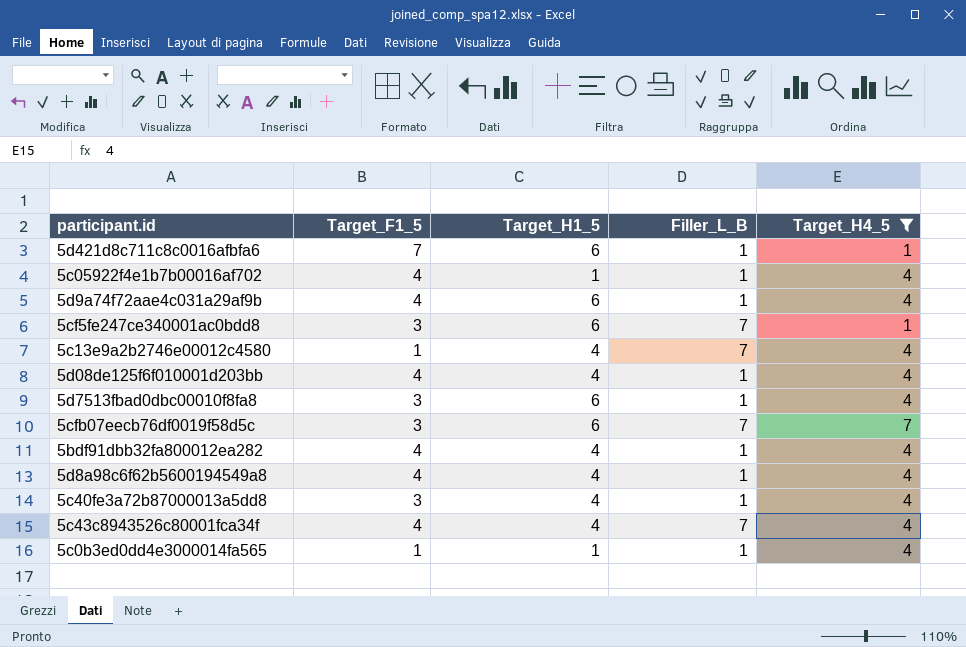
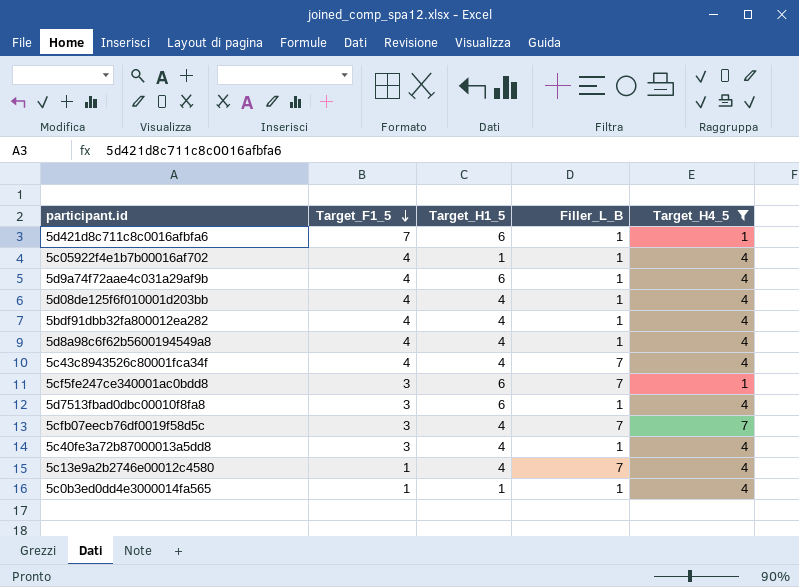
row order: none -> Target_F1_5 descending
5cfb07eecb76df0019f58d5c | Target_H1_5: 6 -> 4

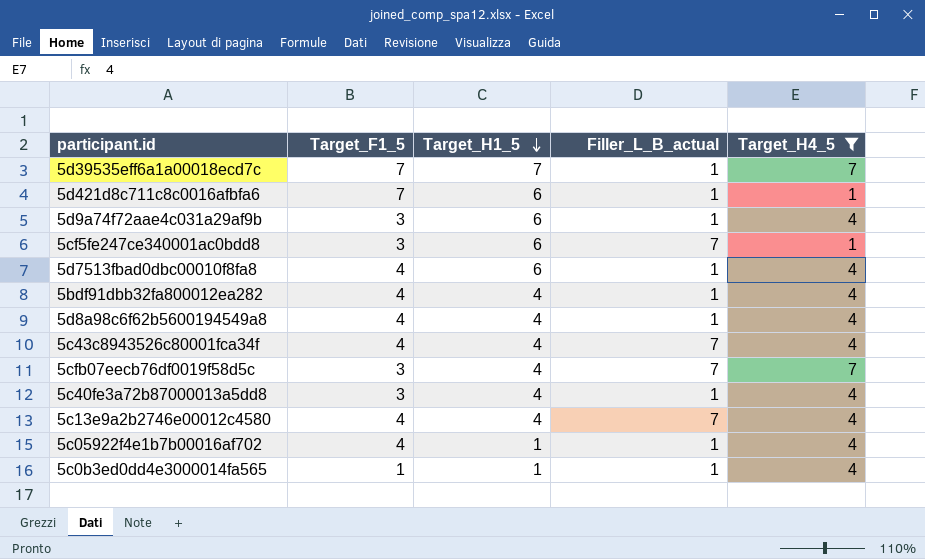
row order: Target_F1_5 descending -> Target_H1_5 descending
column name: Filler_L_B -> Filler_L_B_actual
row 5d08de125f6f010001d203bb: 4 | 4 | 1 | 4 -> none
row 5d39535eff6a1a00018ecd7c: none -> 7 | 7 | 1 | 7
5d9a74f72aae4c031a29af9b | Target_F1_5: 4 -> 3
5d7513fbad0dbc00010f8fa8 | Target_F1_5: 3 -> 4
5c13e9a2b2746e00012c4580 | Target_F1_5: 1 -> 4

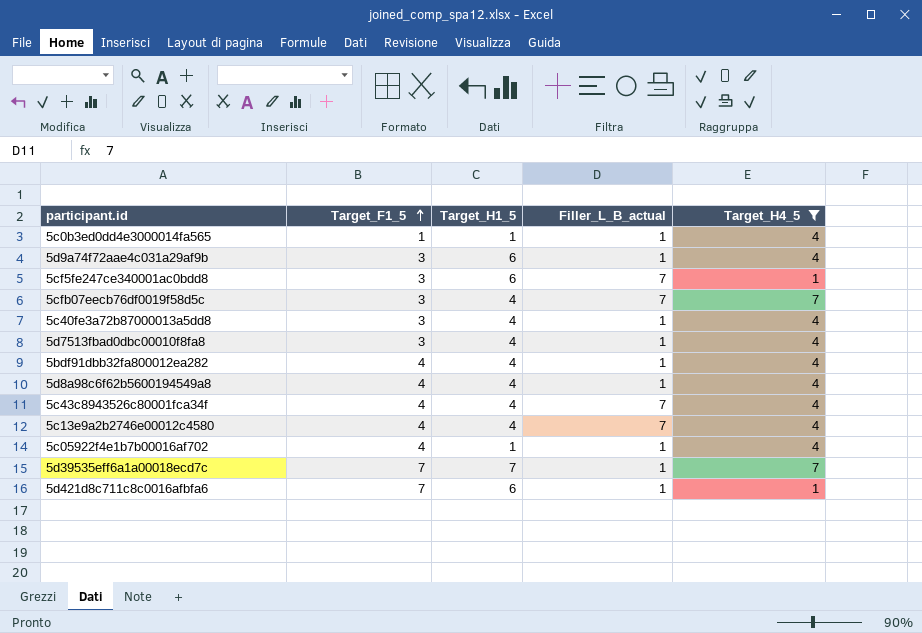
row order: Target_H1_5 descending -> Target_F1_5 ascending
5d7513fbad0dbc00010f8fa8 | Target_F1_5: 4 -> 3
5d7513fbad0dbc00010f8fa8 | Target_H1_5: 6 -> 4

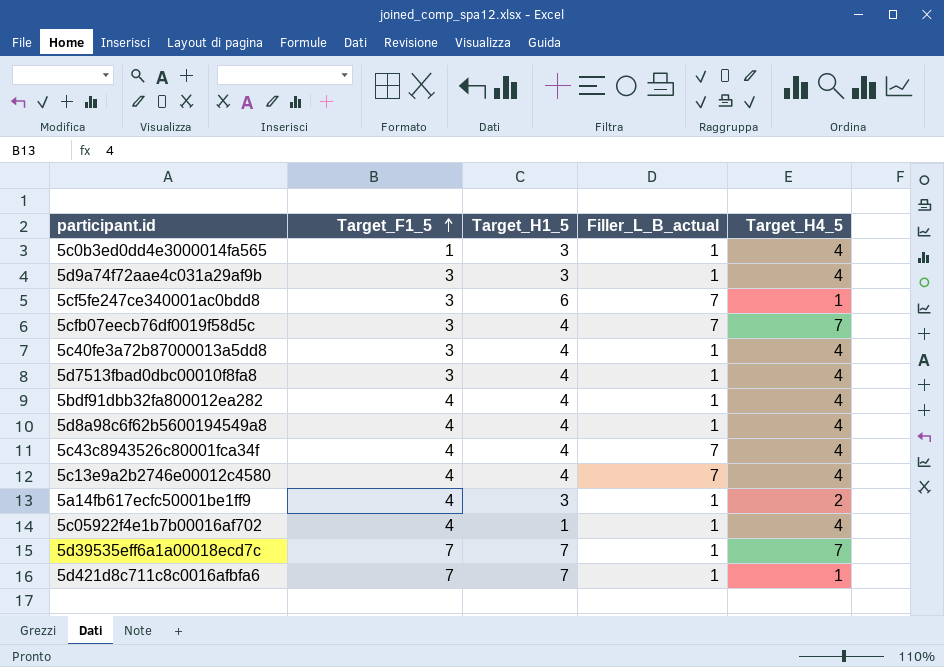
filter: Target_H4_5 != 2 -> none
5c0b3ed0dd4e3000014fa565 | Target_H1_5: 1 -> 3
5d9a74f72aae4c031a29af9b | Target_H1_5: 6 -> 3
5d421d8c711c8c0016afbfa6 | Target_H1_5: 6 -> 7

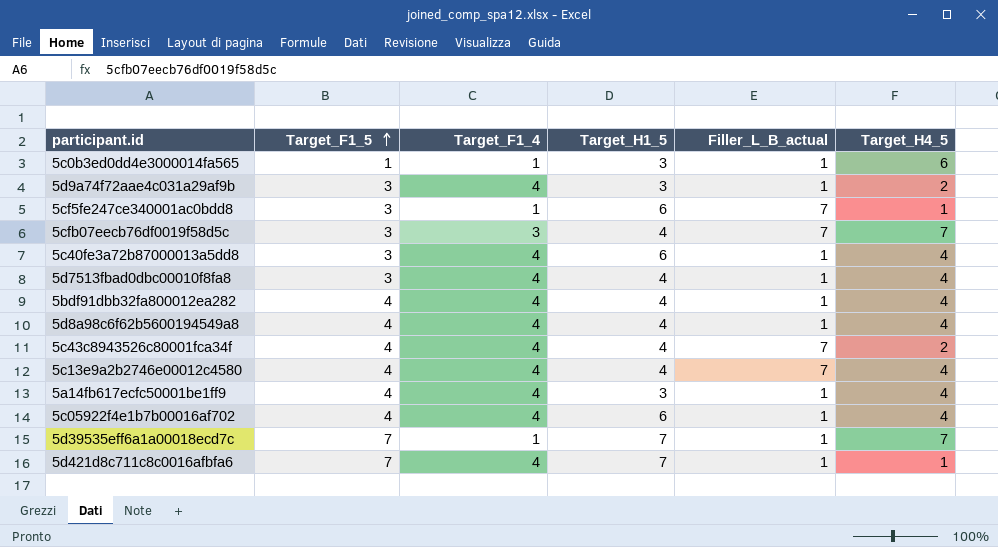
column Target_F1_4 | position: none -> 3
5c0b3ed0dd4e3000014fa565 | Target_H4_5: 4 -> 6
5d9a74f72aae4c031a29af9b | Target_H4_5: 4 -> 2
5c40fe3a72b87000013a5dd8 | Target_H1_5: 4 -> 6
5c43c8943526c80001fca34f | Target_H4_5: 4 -> 2
5a14fb617ecfc50001be1ff9 | Target_H4_5: 2 -> 4
5c05922f4e1b7b00016af702 | Target_H1_5: 1 -> 6

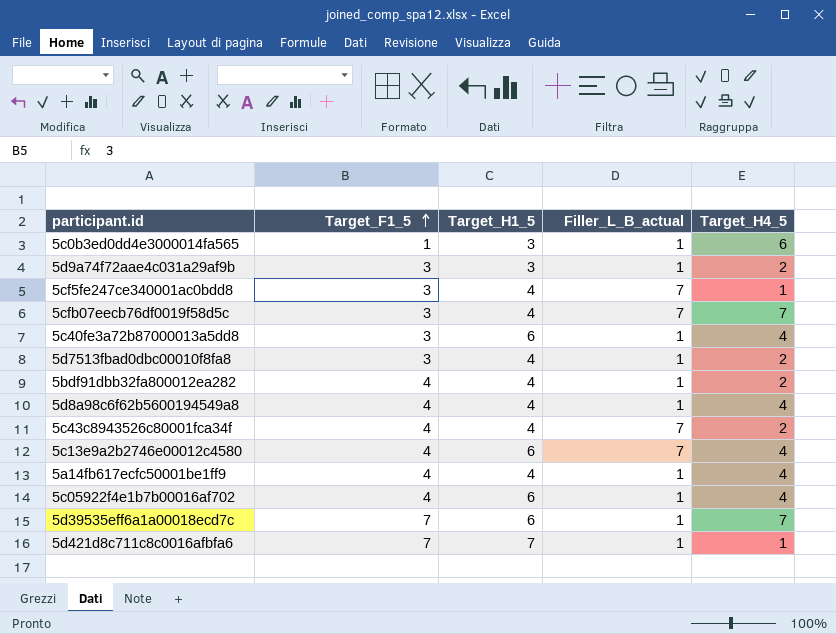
column Target_F1_4 | position: 3 -> none
5cf5fe247ce340001ac0bdd8 | Target_H1_5: 6 -> 4
5d7513fbad0dbc00010f8fa8 | Target_H4_5: 4 -> 2
5bdf91dbb32fa800012ea282 | Target_H4_5: 4 -> 2
5c13e9a2b2746e00012c4580 | Target_H1_5: 4 -> 6
5a14fb617ecfc50001be1ff9 | Target_H1_5: 3 -> 4
5d39535eff6a1a00018ecd7c | Target_H1_5: 7 -> 6

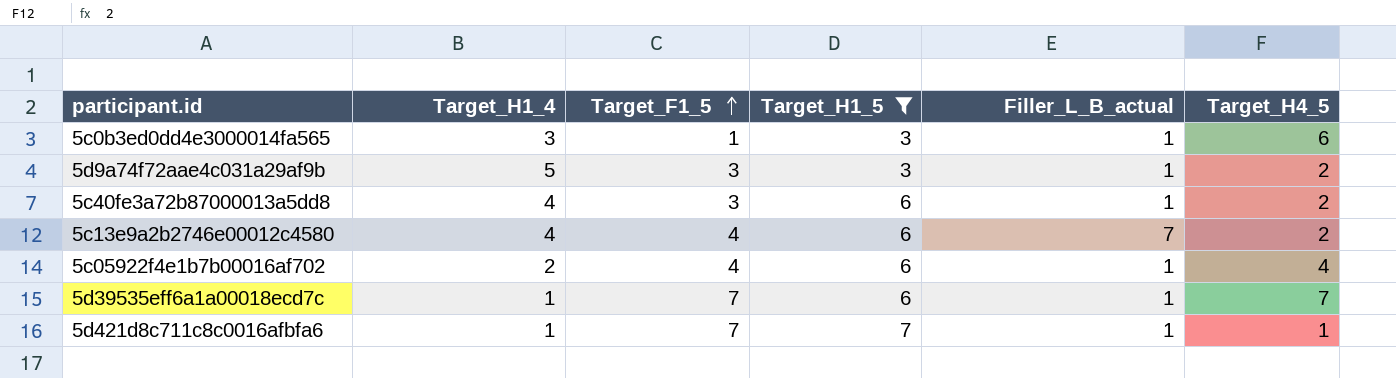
filter: none -> Target_H1_5 != 4
column Target_H1_4 | position: none -> 2
5c40fe3a72b87000013a5dd8 | Target_H4_5: 4 -> 2
5c13e9a2b2746e00012c4580 | Target_H4_5: 4 -> 2

